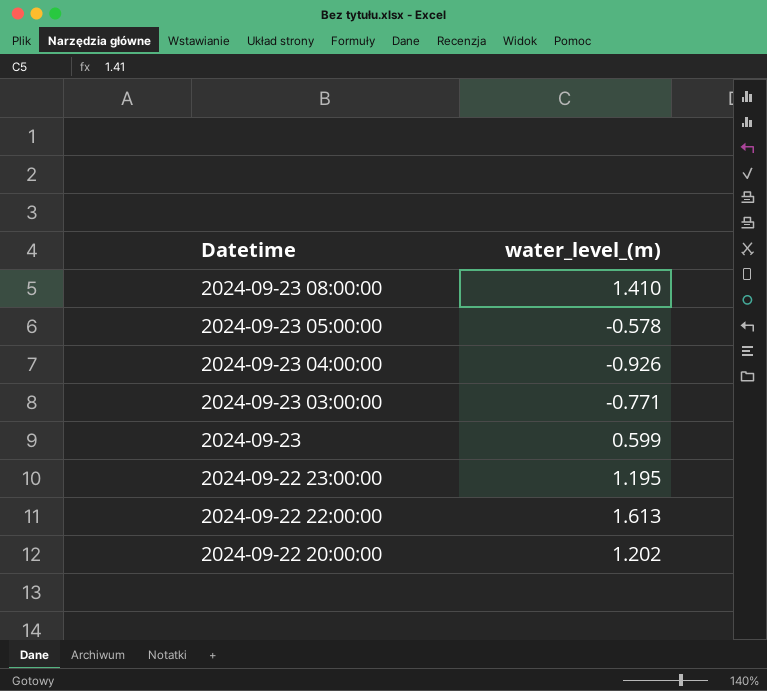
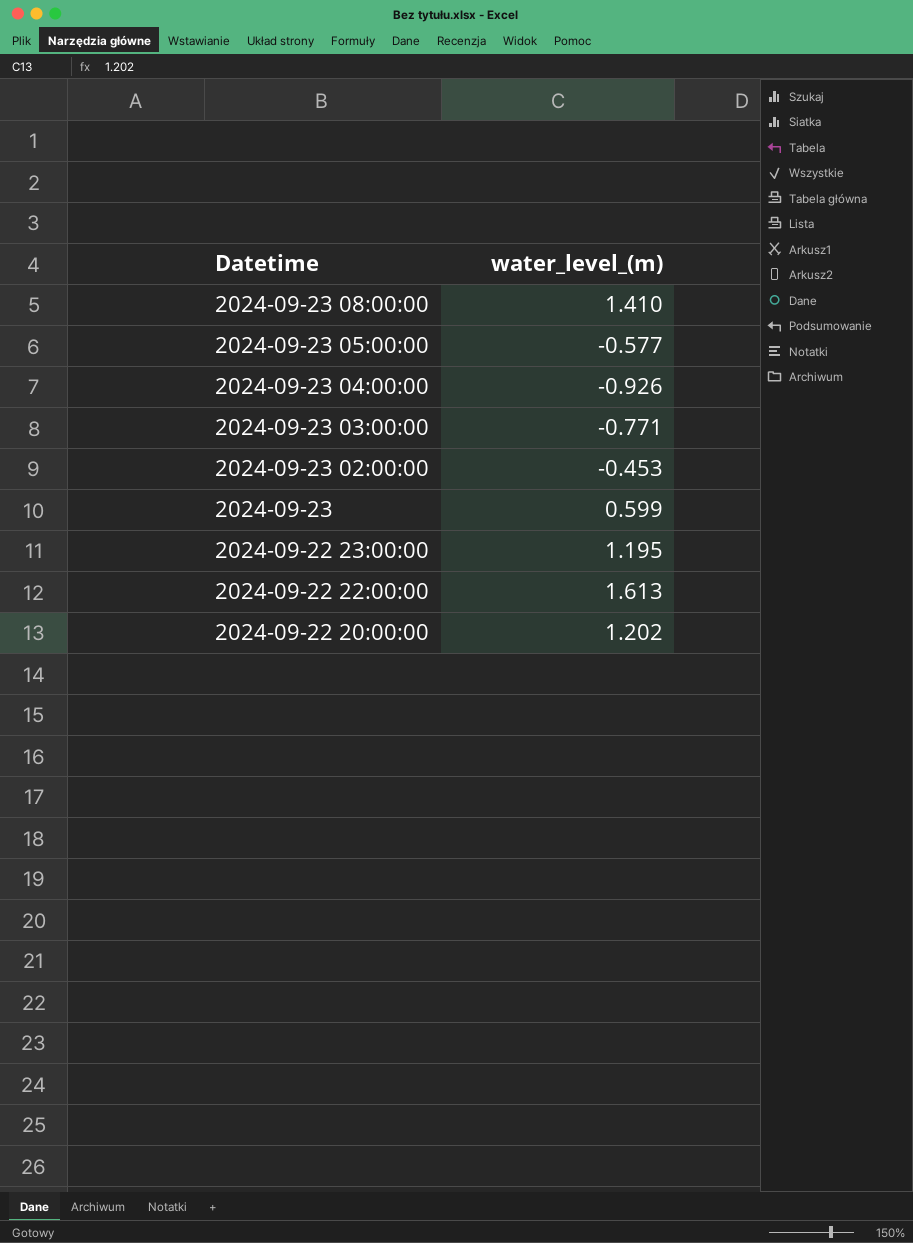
2024-09-23 05:00:00 | water_level_(m): -0.578 -> -0.577
row 2024-09-23 02:00:00: none -> -0.453

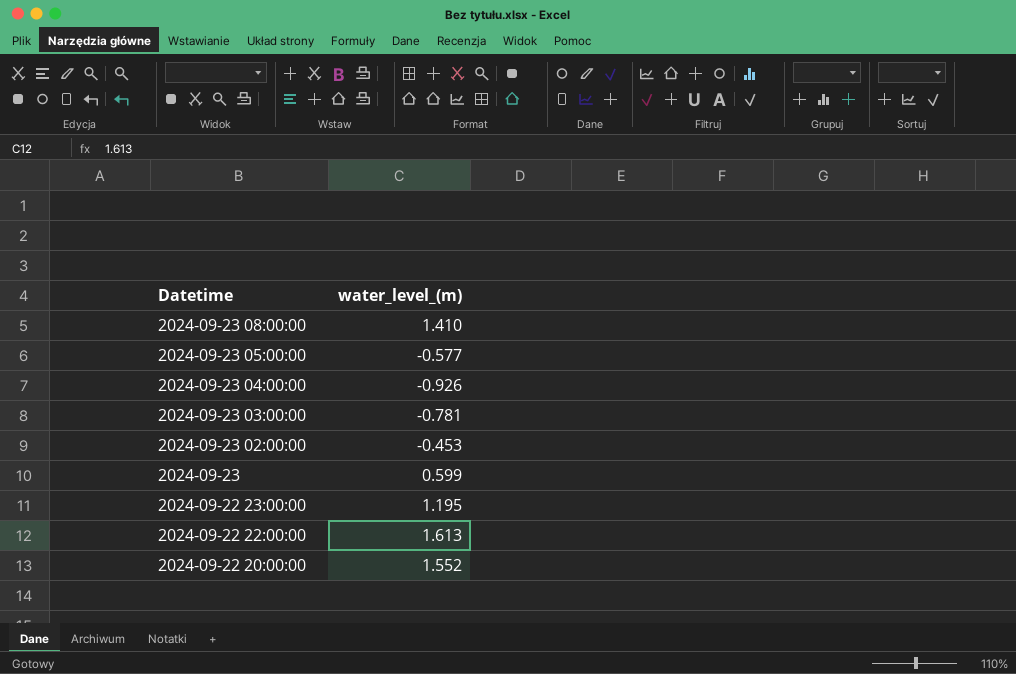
2024-09-23 03:00:00 | water_level_(m): -0.771 -> -0.781
2024-09-22 20:00:00 | water_level_(m): 1.202 -> 1.552

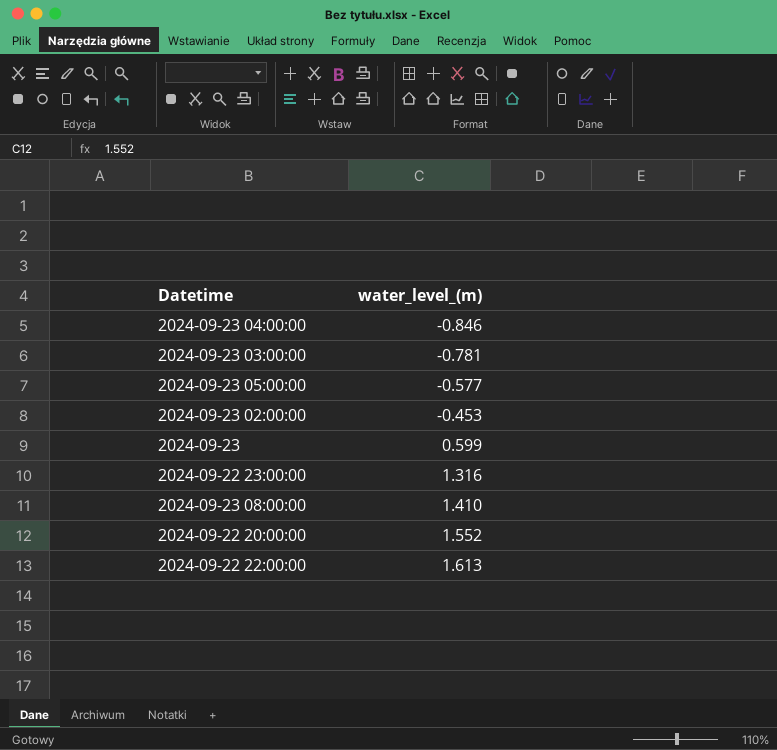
row order: Datetime descending -> water_level_(m) ascending
2024-09-23 04:00:00 | water_level_(m): -0.926 -> -0.846
2024-09-22 23:00:00 | water_level_(m): 1.195 -> 1.316

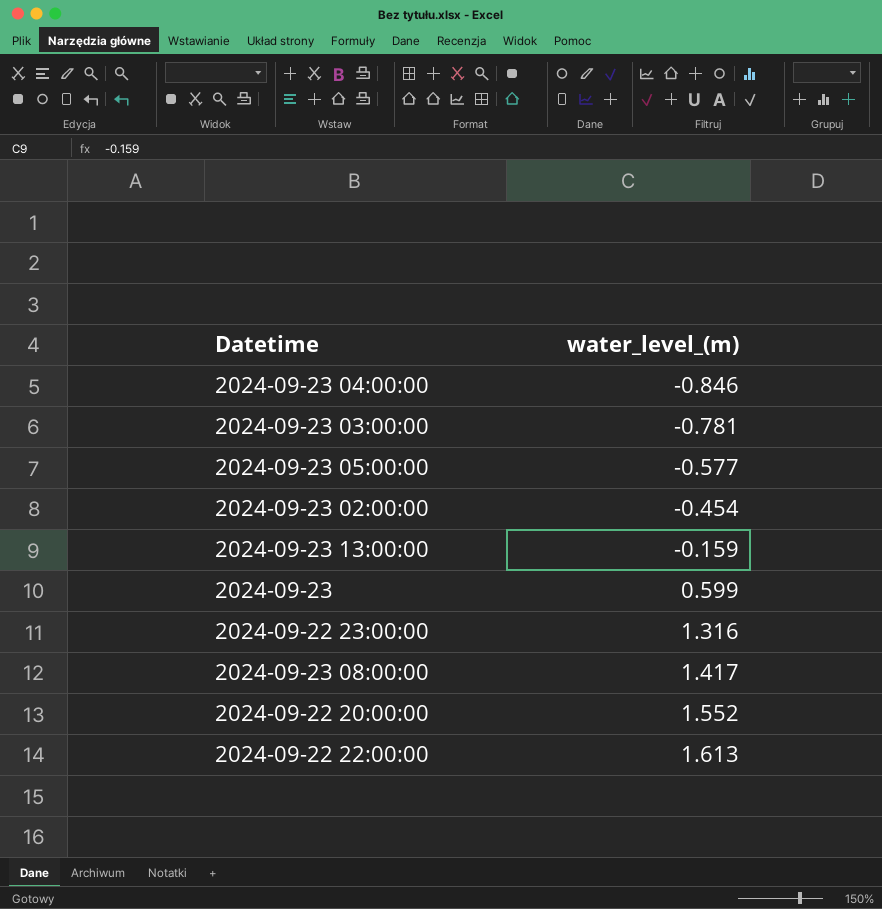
2024-09-23 02:00:00 | water_level_(m): -0.453 -> -0.454
row 2024-09-23 13:00:00: none -> -0.159
2024-09-23 08:00:00 | water_level_(m): 1.410 -> 1.417

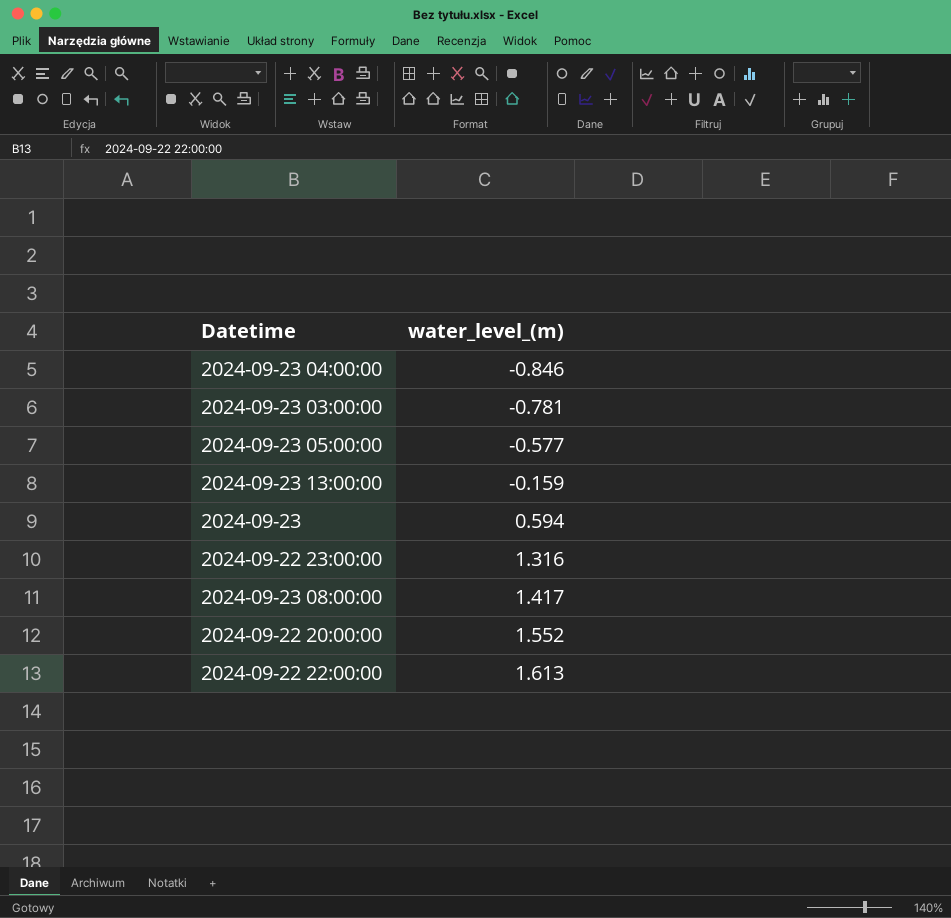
row 2024-09-23 02:00:00: -0.454 -> none
2024-09-23 | water_level_(m): 0.599 -> 0.594

